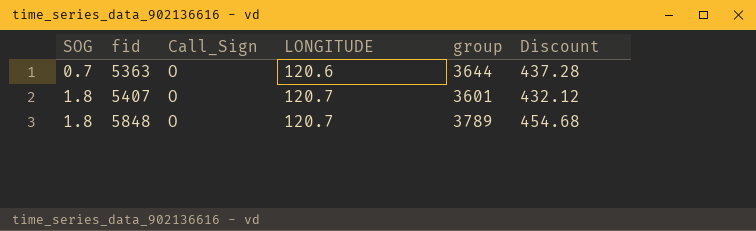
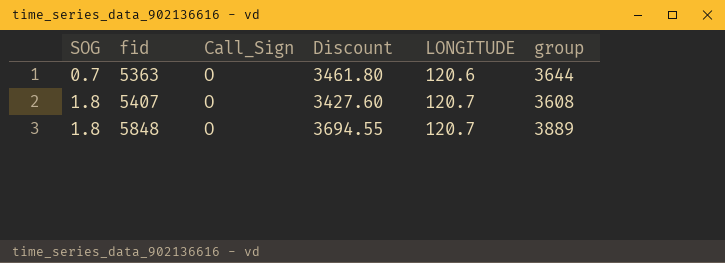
column Discount | formula: [group] * 0.12 -> [group] * 0.95
column Discount | position: 6 -> 4
5407 | group: 3601 -> 3608
5848 | group: 3789 -> 3889

